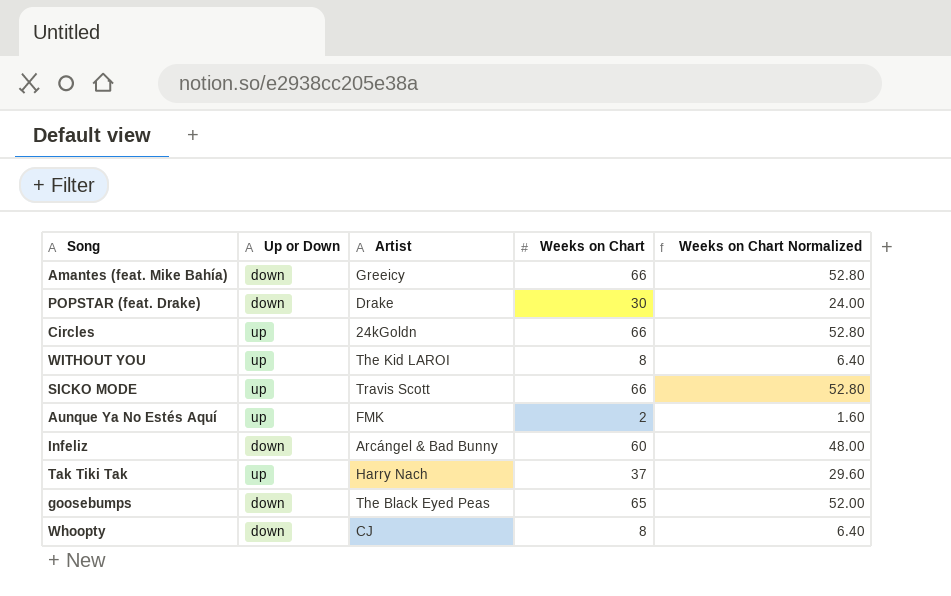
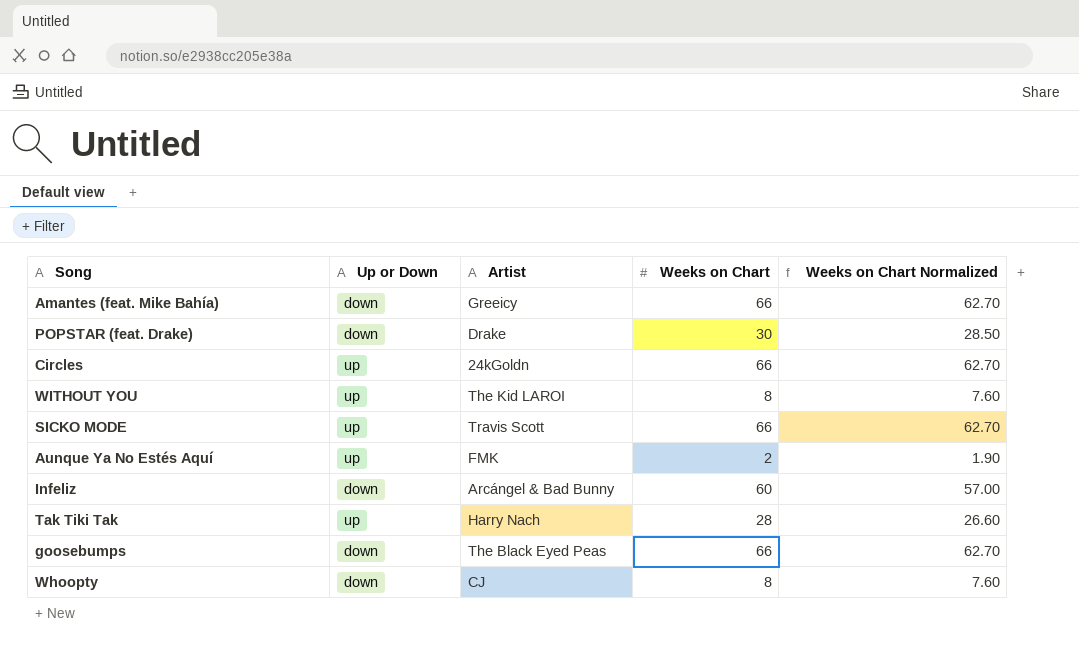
column Weeks on Chart Normalized | formula: [Weeks on Chart] * 0.8 -> [Weeks on Chart] * 0.95
Tak Tiki Tak | Weeks on Chart: 37 -> 28
goosebumps | Weeks on Chart: 65 -> 66

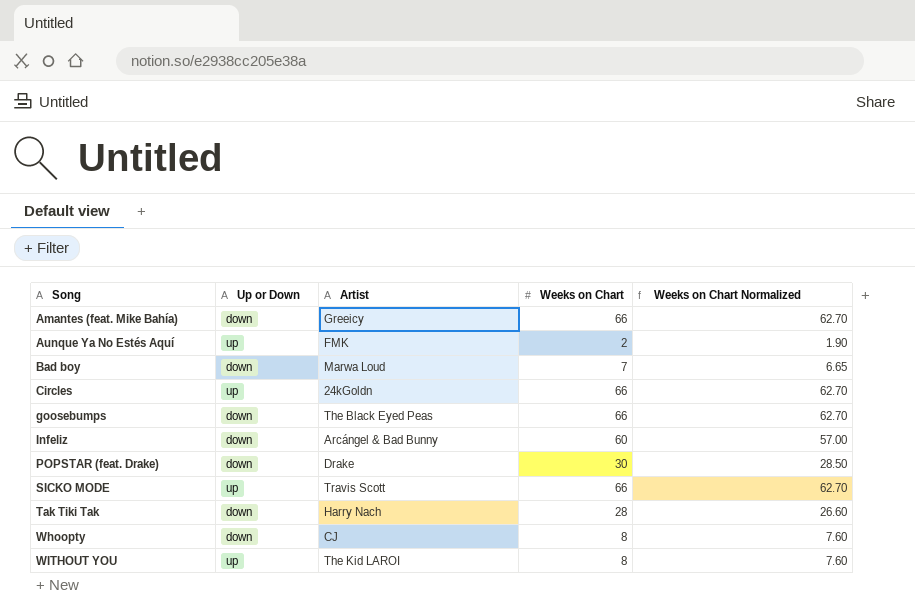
row order: none -> Song ascending
row Bad boy: none -> down | Marwa Loud | 7 | 6.65
Tak Tiki Tak | Up or Down: up -> down

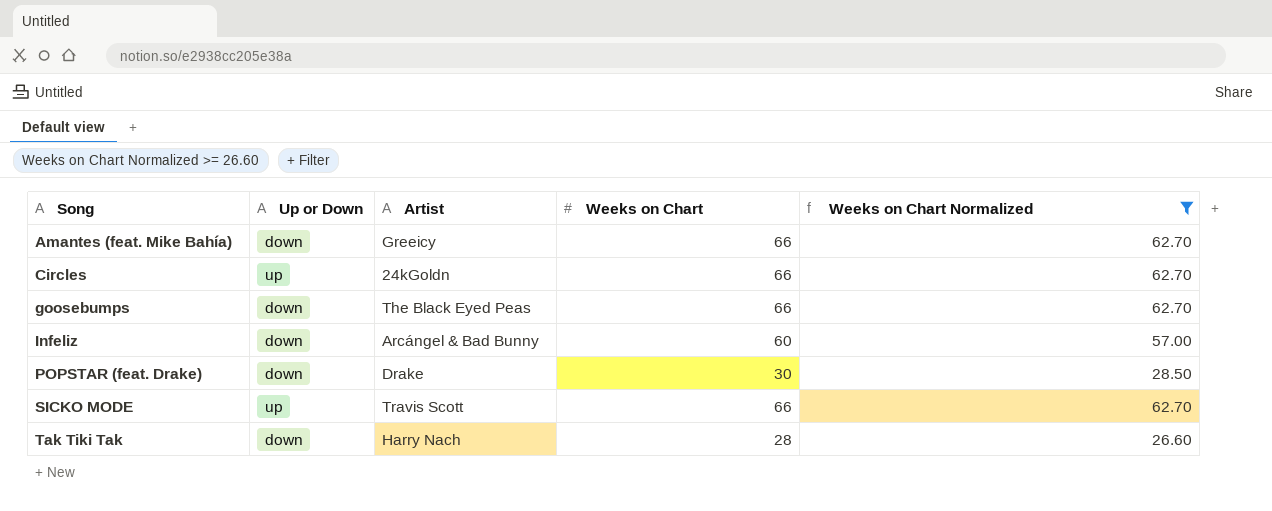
filter: none -> Weeks on Chart Normalized >= 26.60

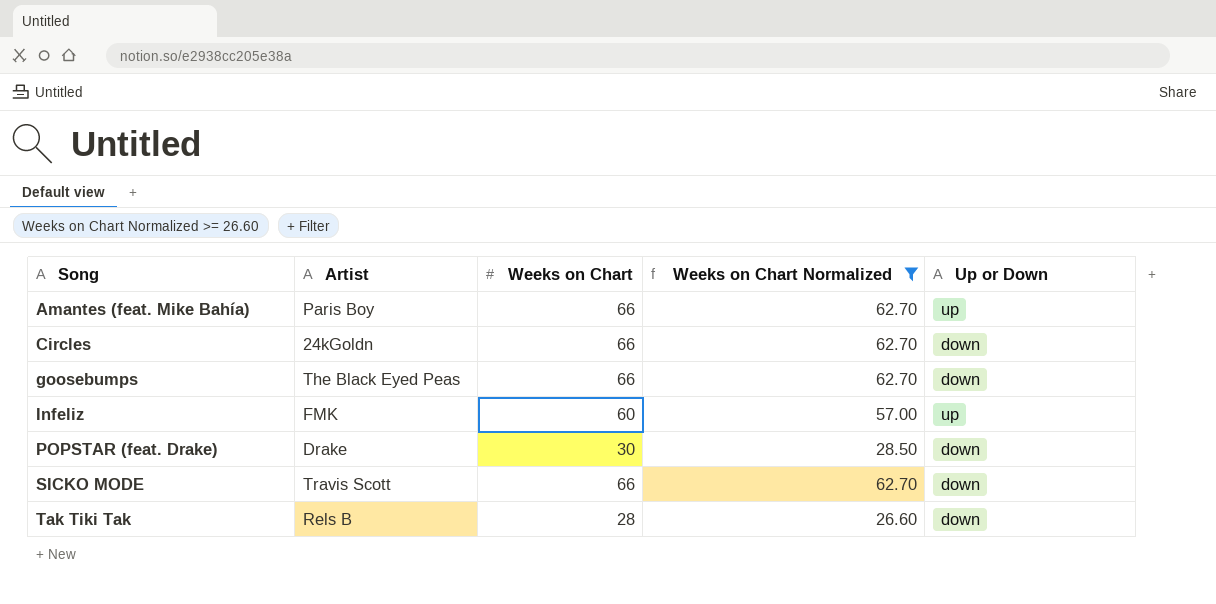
column Up or Down | position: 2 -> 5
Amantes (feat. Mike Bahía) | Artist: Greeicy -> Paris Boy
Amantes (feat. Mike Bahía) | Up or Down: down -> up
Circles | Up or Down: up -> down
Infeliz | Artist: Arcángel & Bad Bunny -> FMK
Infeliz | Up or Down: down -> up
SICKO MODE | Up or Down: up -> down
Tak Tiki Tak | Artist: Harry Nach -> Rels B

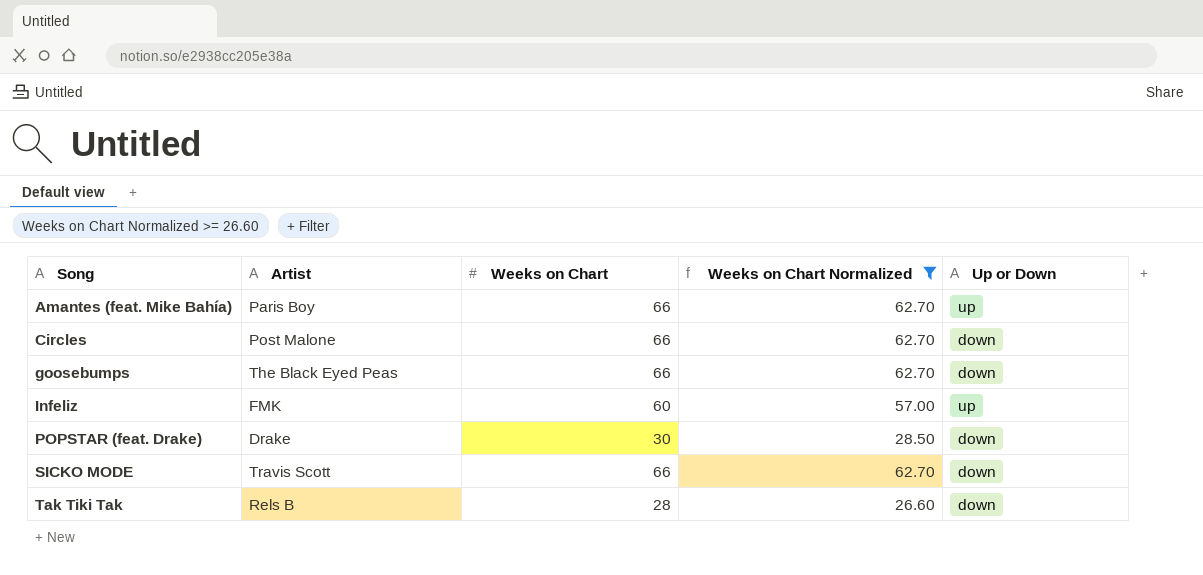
Circles | Artist: 24kGoldn -> Post Malone

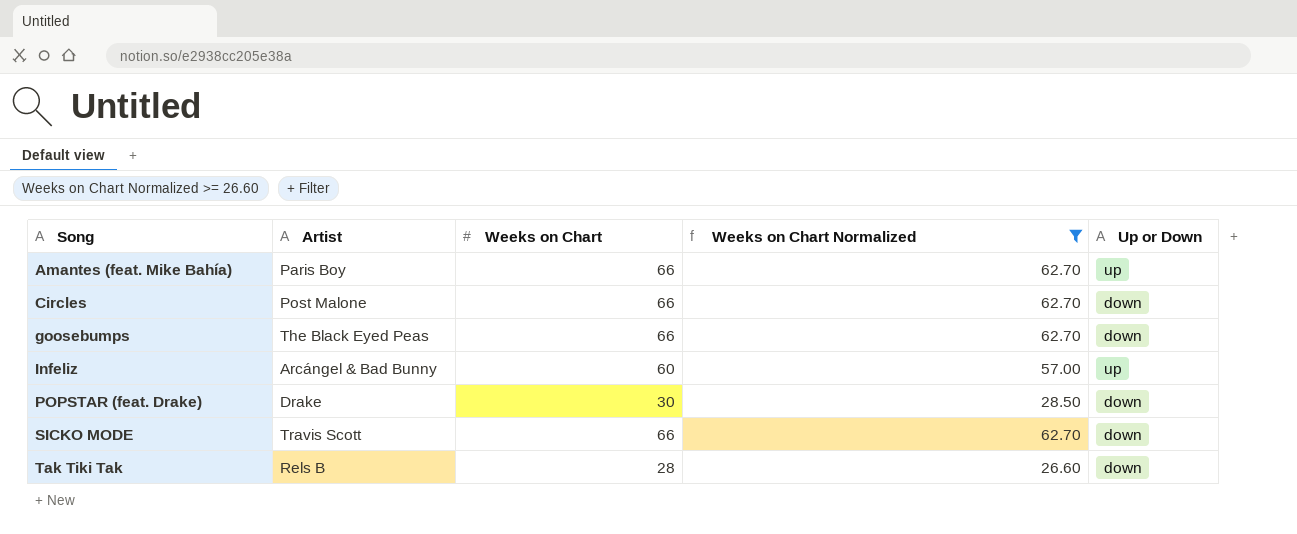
Infeliz | Artist: FMK -> Arcángel & Bad Bunny

